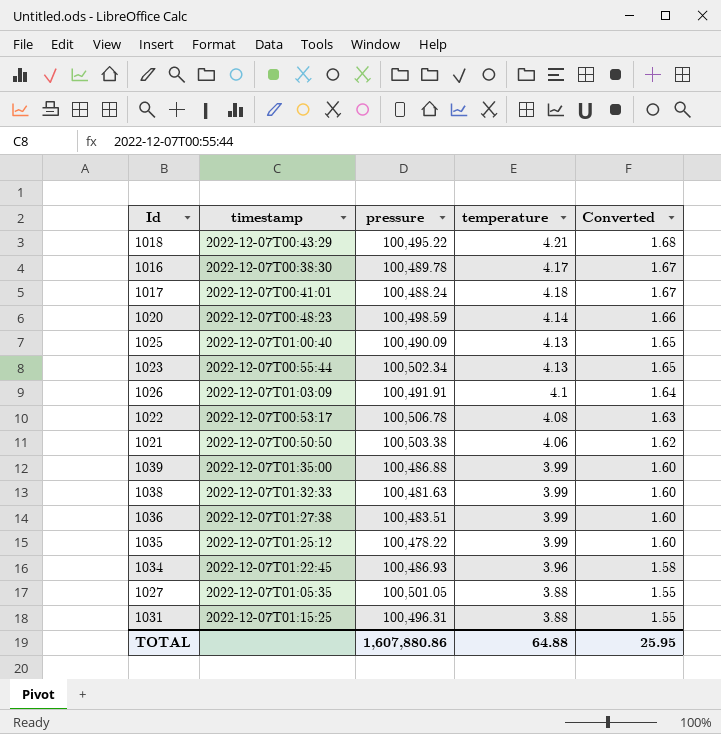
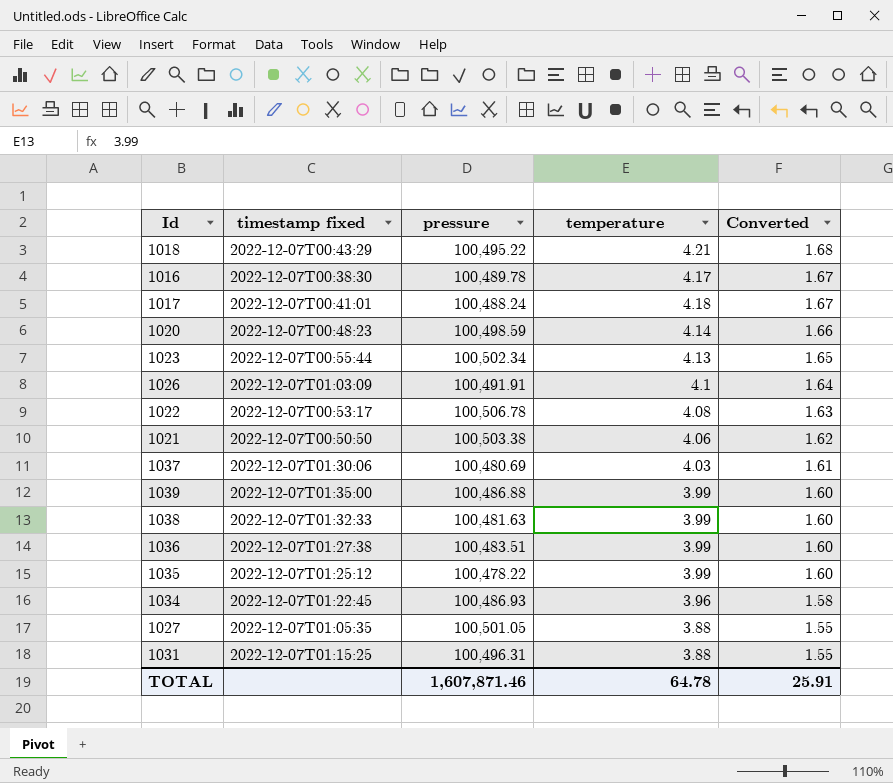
column name: timestamp -> timestamp fixed
row 1025: 2022-12-07T01:00:40 | 100,490.09 | 4.13 | 1.65 -> none
row 1037: none -> 2022-12-07T01:30:06 | 100,480.69 | 4.03 | 1.61
TOTAL | pressure: 1,607,880.86 -> 1,607,871.46
TOTAL | temperature: 64.88 -> 64.78
TOTAL | Converted: 25.95 -> 25.91

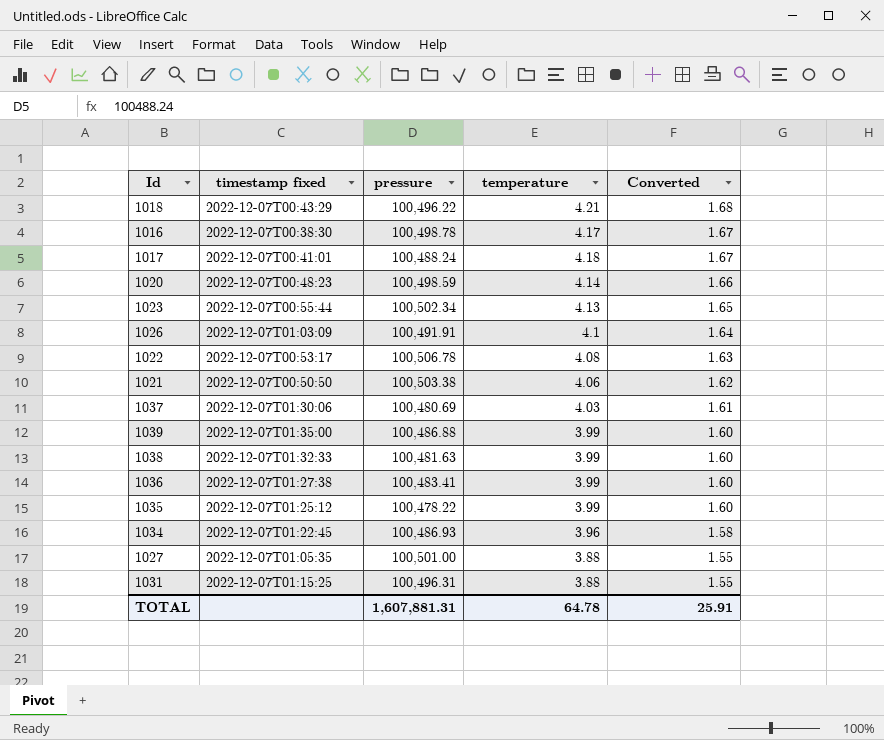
1018 | pressure: 100,495.22 -> 100,496.22
1016 | pressure: 100,489.78 -> 100,498.78
1036 | pressure: 100,483.51 -> 100,483.41
1027 | pressure: 100,501.05 -> 100,501.00
TOTAL | pressure: 1,607,871.46 -> 1,607,881.31

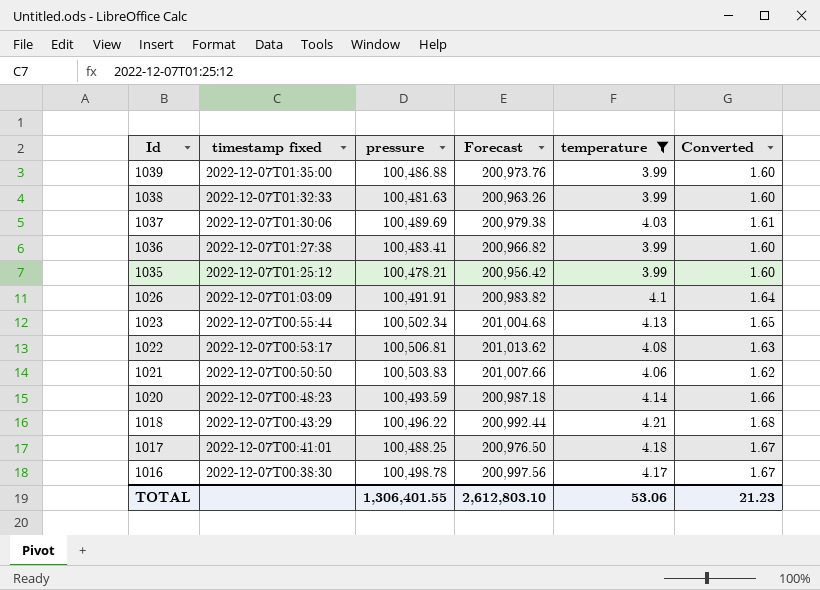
filter: none -> temperature >= 3.99
row order: Converted descending -> Id descending
column Forecast | formula: none -> [pressure] * 2
1037 | pressure: 100,480.69 -> 100,489.69
1035 | pressure: 100,478.22 -> 100,478.21
1022 | pressure: 100,506.78 -> 100,506.81
1021 | pressure: 100,503.38 -> 100,503.83
1020 | pressure: 100,498.59 -> 100,493.59
1017 | pressure: 100,488.24 -> 100,488.25
TOTAL | pressure: 1,607,881.31 -> 1,306,401.55
TOTAL | temperature: 64.78 -> 53.06
TOTAL | Converted: 25.91 -> 21.23

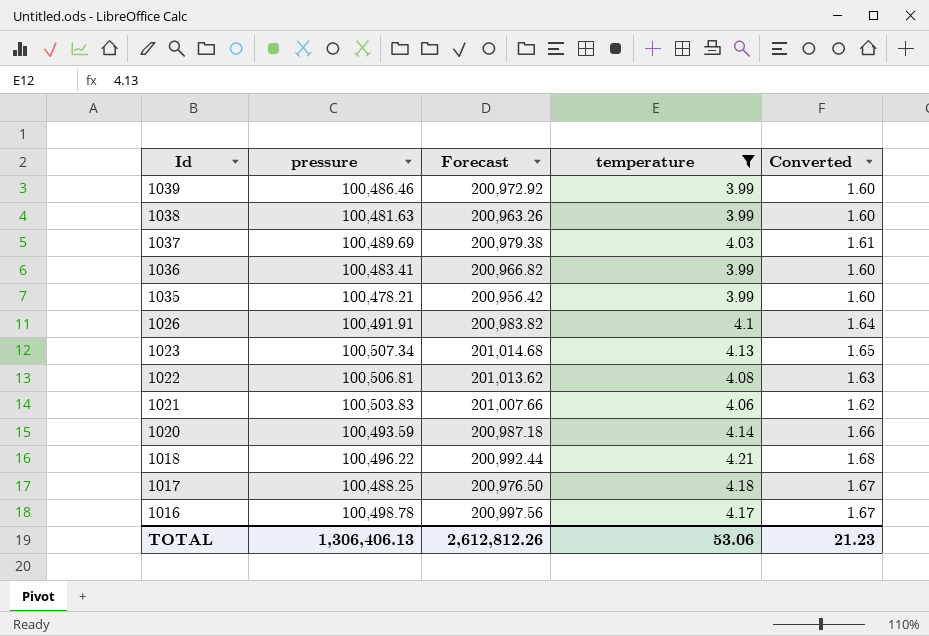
column timestamp fixed | position: 2 -> none
1039 | pressure: 100,486.88 -> 100,486.46
1039 | Forecast: 200,973.76 -> 200,972.92
1023 | pressure: 100,502.34 -> 100,507.34
1023 | Forecast: 201,004.68 -> 201,014.68
TOTAL | pressure: 1,306,401.55 -> 1,306,406.13
TOTAL | Forecast: 2,612,803.10 -> 2,612,812.26

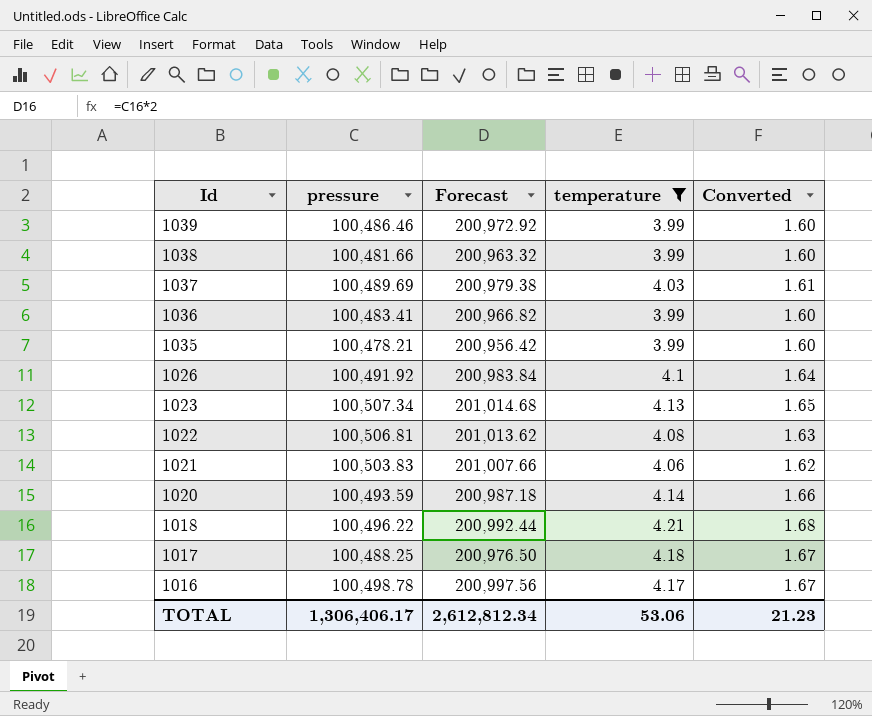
1038 | pressure: 100,481.63 -> 100,481.66
1038 | Forecast: 200,963.26 -> 200,963.32
1026 | pressure: 100,491.91 -> 100,491.92
1026 | Forecast: 200,983.82 -> 200,983.84
TOTAL | pressure: 1,306,406.13 -> 1,306,406.17
TOTAL | Forecast: 2,612,812.26 -> 2,612,812.34

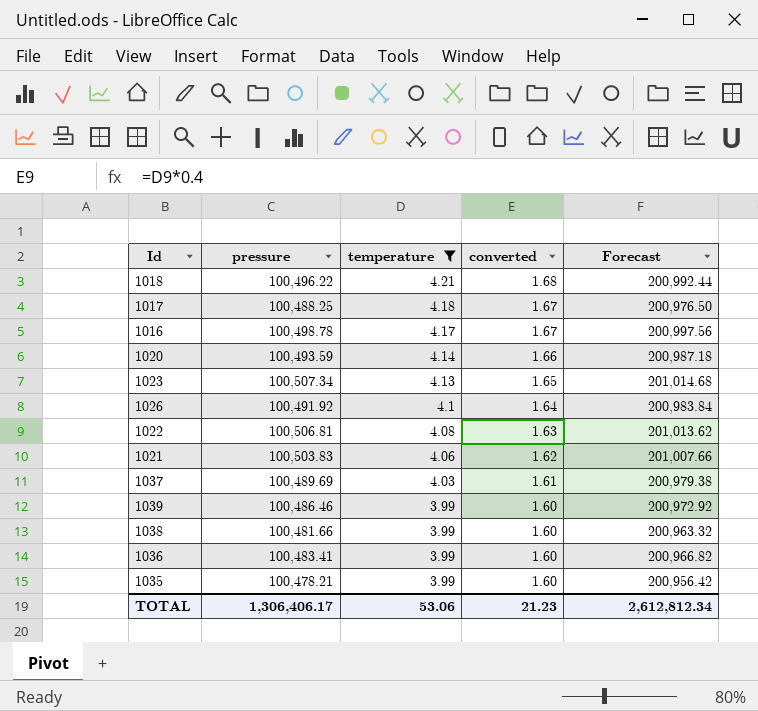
row order: Id descending -> temperature descending
column name: Converted -> converted
column Forecast | position: 3 -> 5

